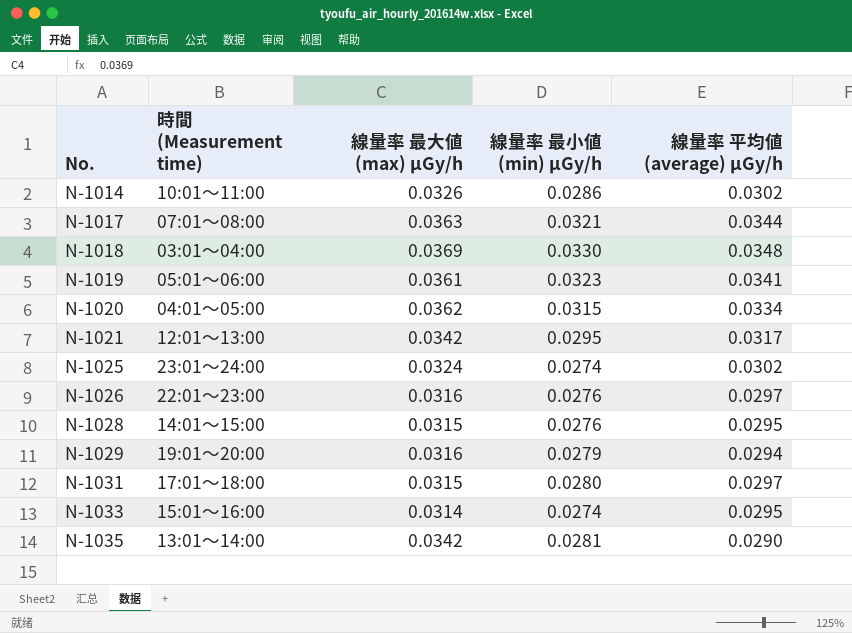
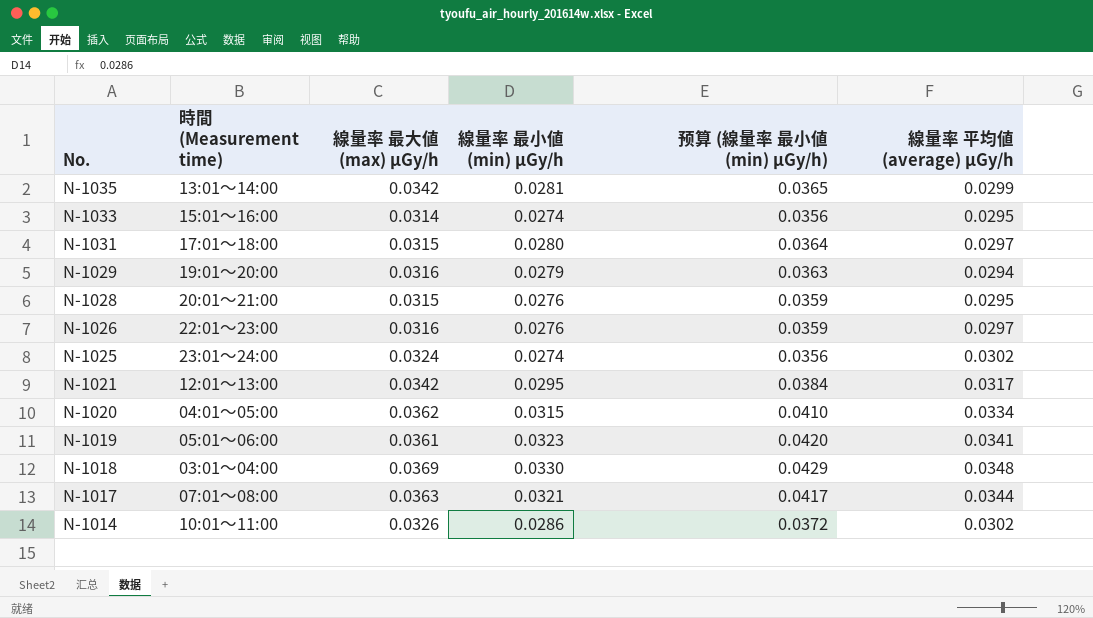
row order: No. ascending -> No. descending
column 预算 (線量率 最小値 (min) μGy/h) | formula: none -> [線量率 最小値 (min) μGy/h] * 1.3
N-1035 | 線量率 平均値 (average) μGy/h: 0.0290 -> 0.0299
N-1028 | 時間 (Measurement time): 14:01～15:00 -> 20:01～21:00

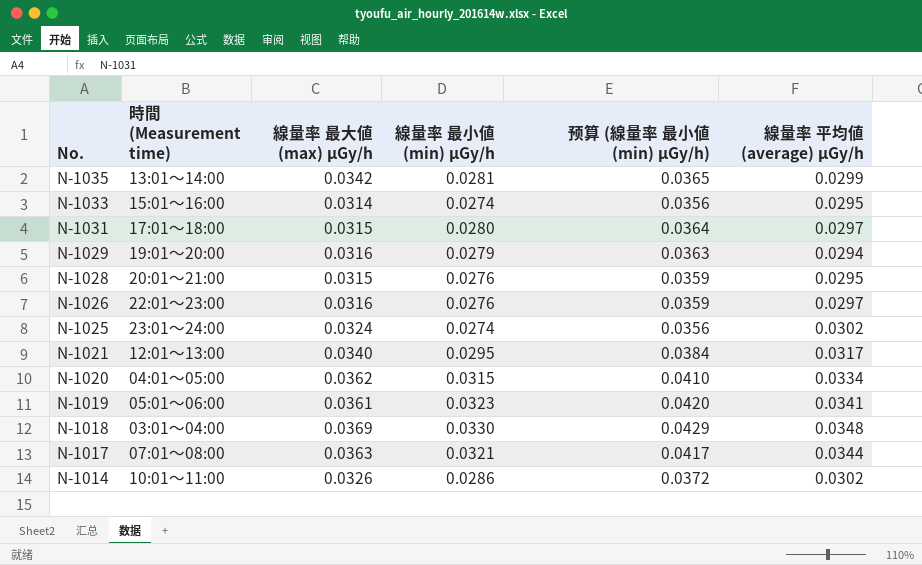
N-1021 | 線量率 最大値 (max) μGy/h: 0.0342 -> 0.0340

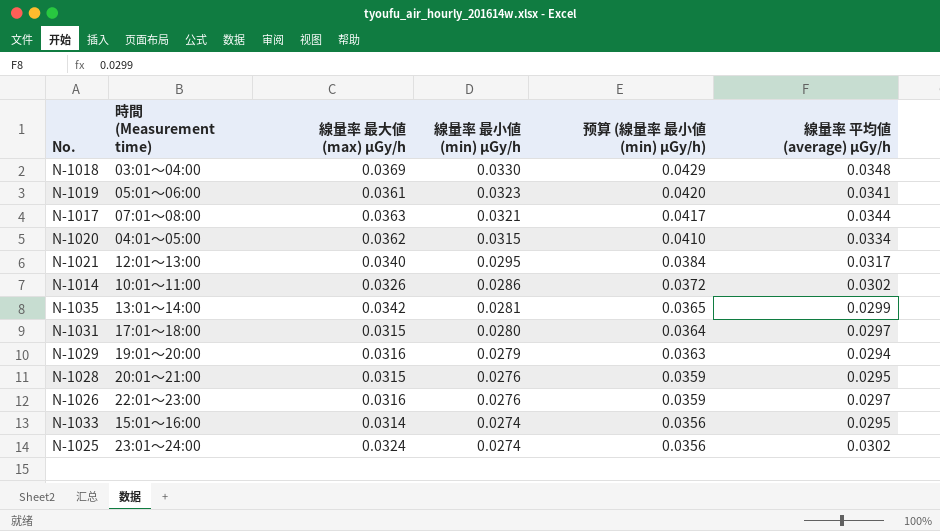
row order: No. descending -> 線量率 最小値 (min) μGy/h descending

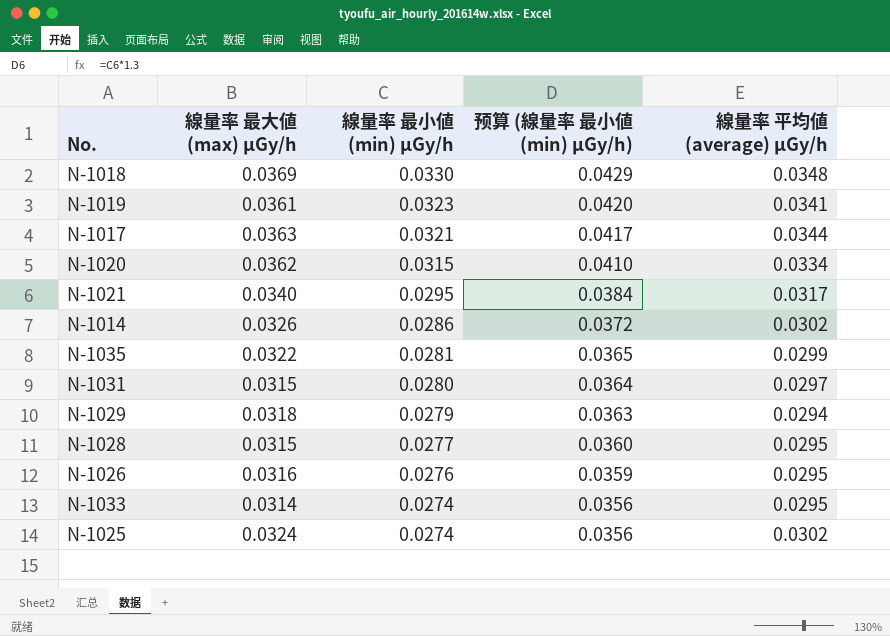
column 時間 (Measurement time) | position: 2 -> none
N-1035 | 線量率 最大値 (max) μGy/h: 0.0342 -> 0.0322
N-1029 | 線量率 最大値 (max) μGy/h: 0.0316 -> 0.0318
N-1028 | 線量率 最小値 (min) μGy/h: 0.0276 -> 0.0277
N-1028 | 预算 (線量率 最小値 (min) μGy/h): 0.0359 -> 0.0360
N-1026 | 線量率 平均値 (average) μGy/h: 0.0297 -> 0.0295

